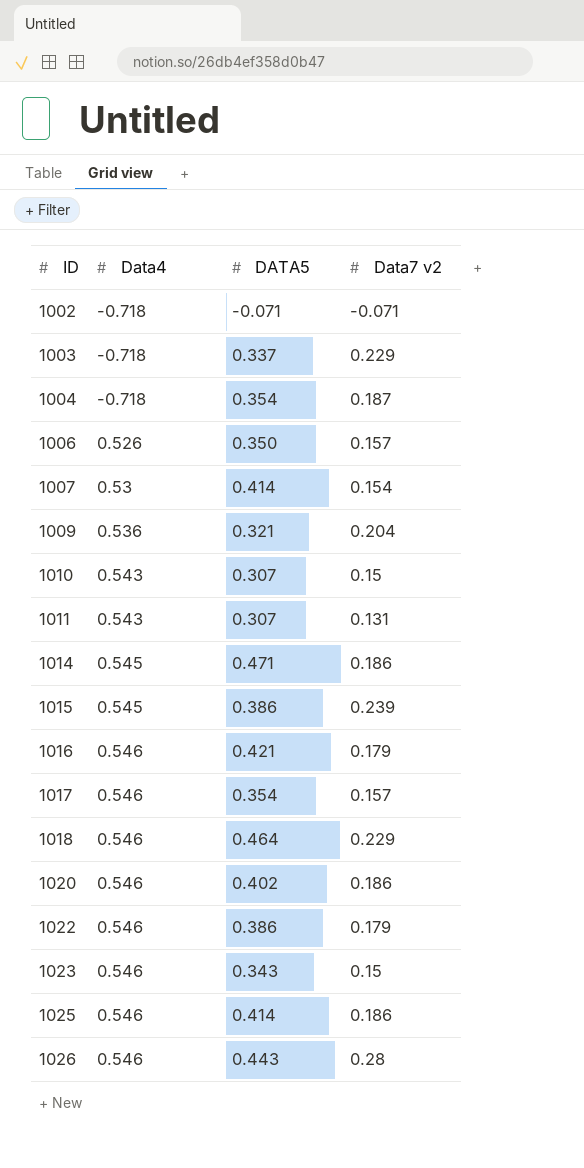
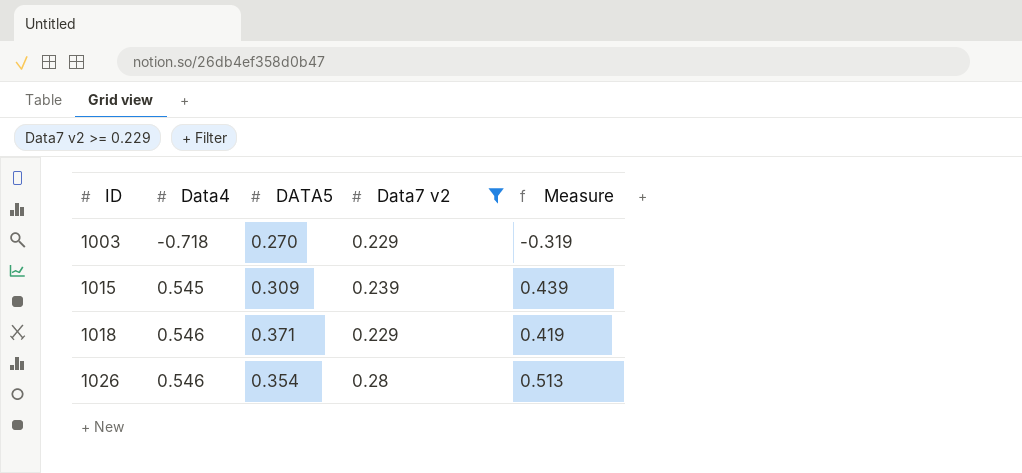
filter: none -> Data7 v2 >= 0.229
column Measure | formula: none -> [Data7 v2] / [Data4]
1003 | DATA5: 0.337 -> 0.270
1015 | DATA5: 0.386 -> 0.309
1018 | DATA5: 0.464 -> 0.371
1026 | DATA5: 0.443 -> 0.354

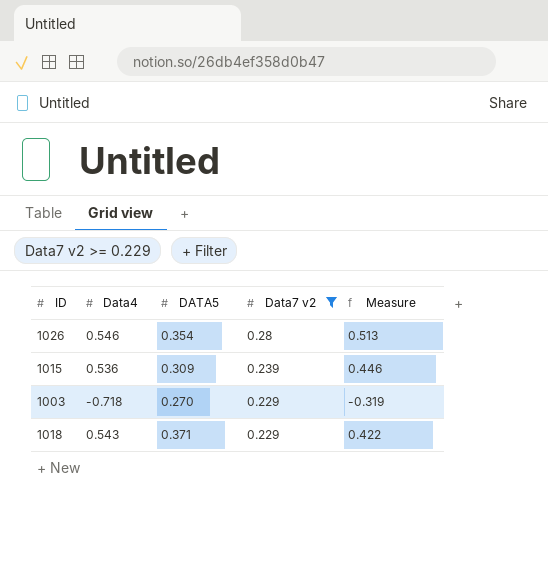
row order: ID ascending -> Data7 v2 descending
1015 | Data4: 0.545 -> 0.536
1015 | Measure: 0.439 -> 0.446
1018 | Data4: 0.546 -> 0.543
1018 | Measure: 0.419 -> 0.422

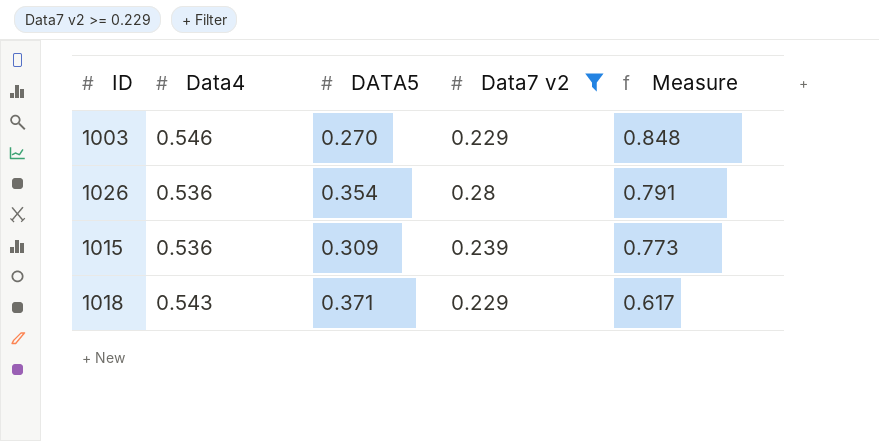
row order: Data7 v2 descending -> Measure descending
column Measure | formula: [Data7 v2] / [Data4] -> [Data7 v2] / [DATA5]
1003 | Data4: -0.718 -> 0.546
1026 | Data4: 0.546 -> 0.536

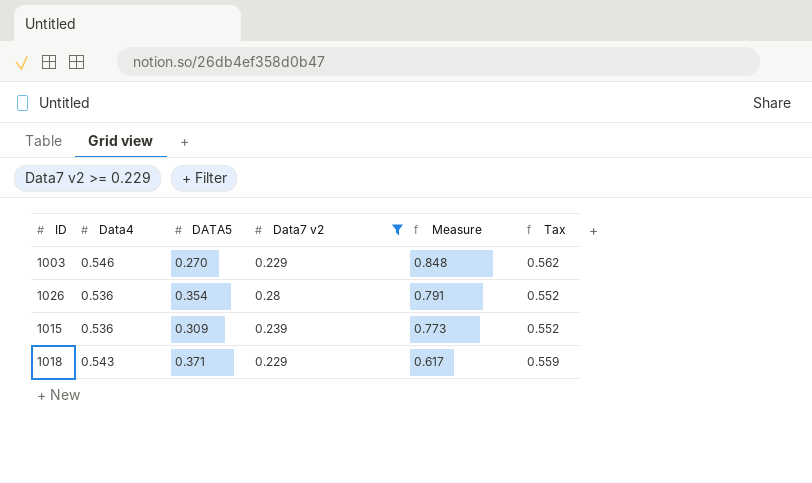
column Tax | formula: none -> [Data4] * 1.03

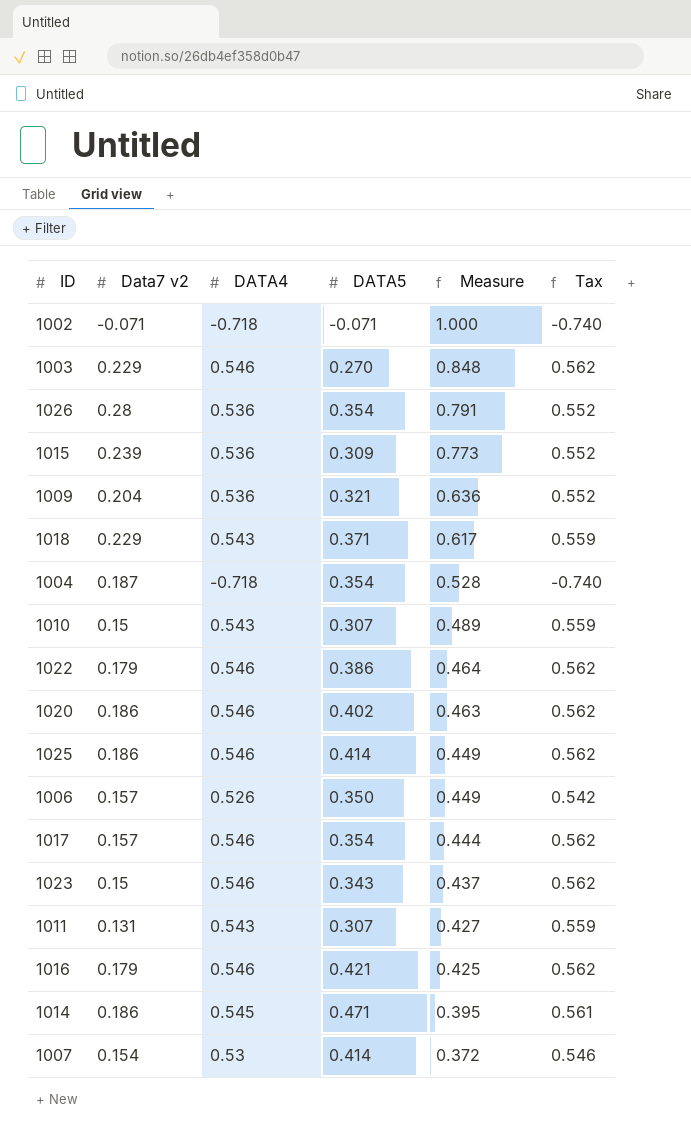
filter: Data7 v2 >= 0.229 -> none
column Data7 v2 | position: 4 -> 2
column name: Data4 -> DATA4

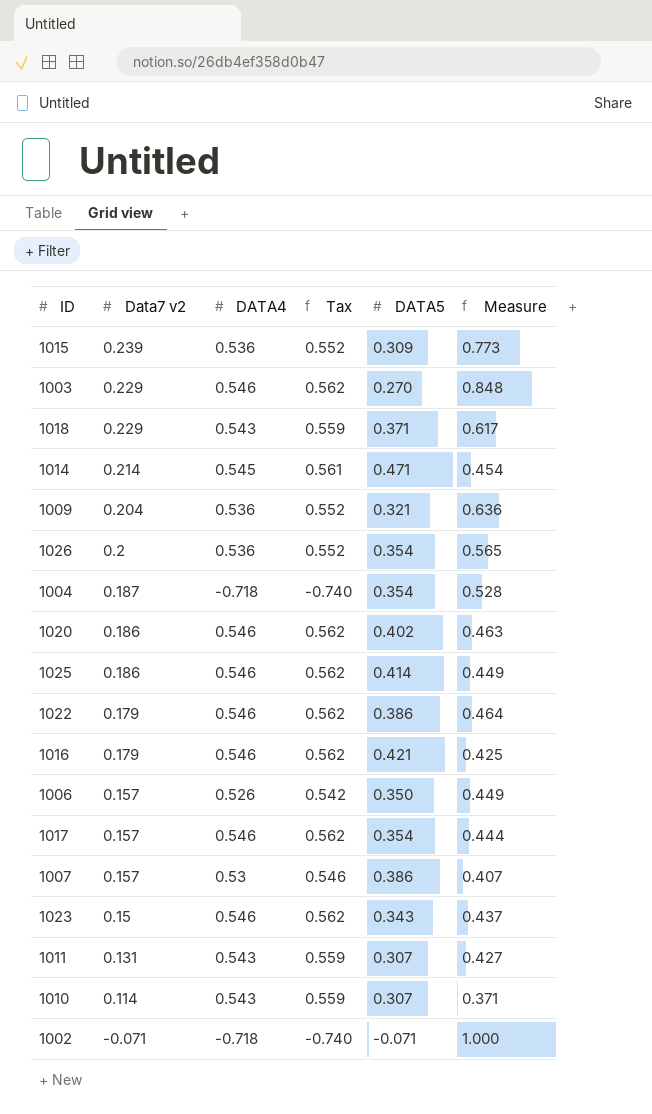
row order: Measure descending -> Data7 v2 descending
column Tax | position: 6 -> 4
1014 | Data7 v2: 0.186 -> 0.214
1014 | Measure: 0.395 -> 0.454
1026 | Data7 v2: 0.28 -> 0.2
1026 | Measure: 0.791 -> 0.565
1007 | Data7 v2: 0.154 -> 0.157
1007 | DATA5: 0.414 -> 0.386
1007 | Measure: 0.372 -> 0.407
1010 | Data7 v2: 0.15 -> 0.114
1010 | Measure: 0.489 -> 0.371

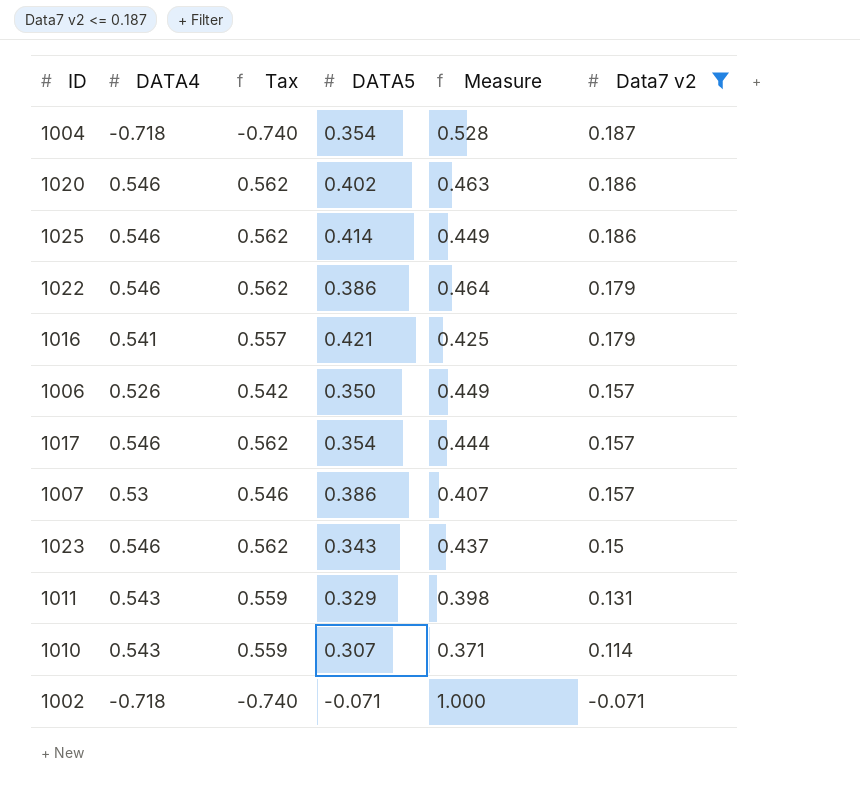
filter: none -> Data7 v2 <= 0.187
column Data7 v2 | position: 2 -> 6
1016 | DATA4: 0.546 -> 0.541
1016 | Tax: 0.562 -> 0.557
1011 | DATA5: 0.307 -> 0.329
1011 | Measure: 0.427 -> 0.398

